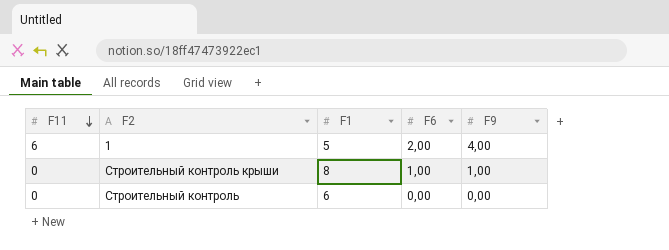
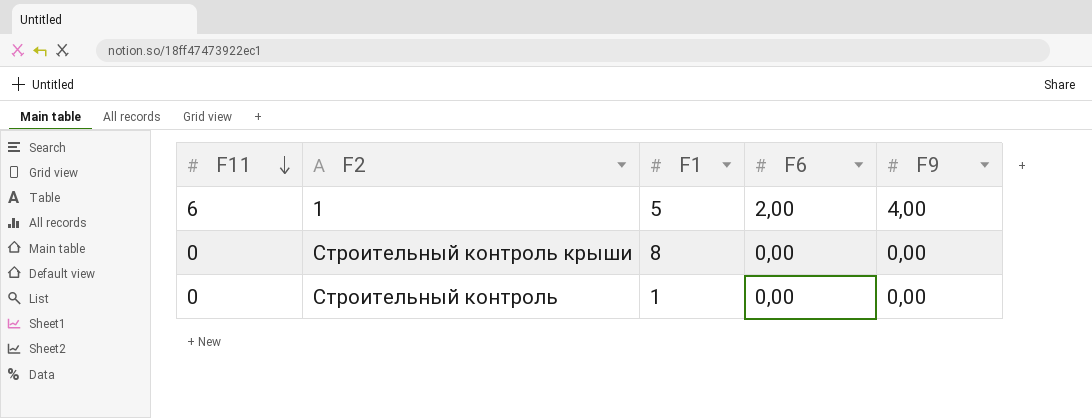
Строительный контроль крыши | F6: 1,00 -> 0,00
Строительный контроль крыши | F9: 1,00 -> 0,00
Строительный контроль | F1: 6 -> 1

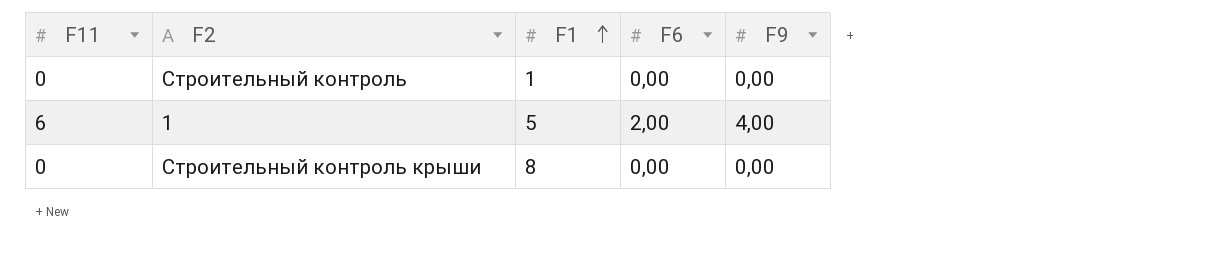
row order: F11 descending -> F1 ascending

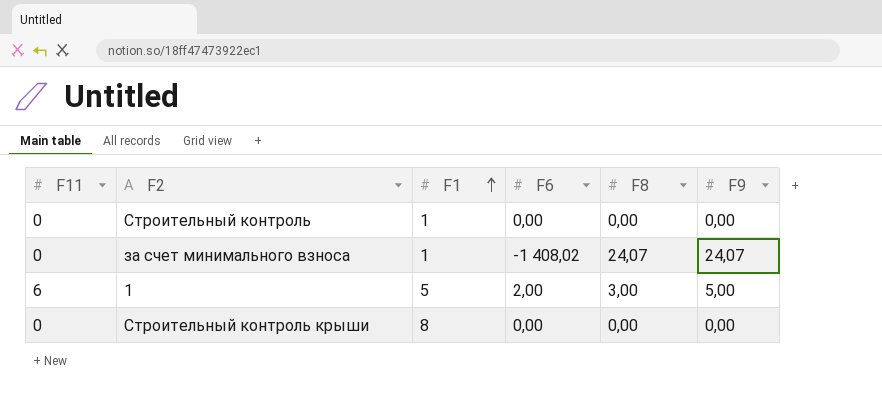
column F8 | position: none -> 5
row за счет минимального взноса: none -> 0 | 1 | -1 408,02 | 24,07 | 24,07
1 | F9: 4,00 -> 5,00

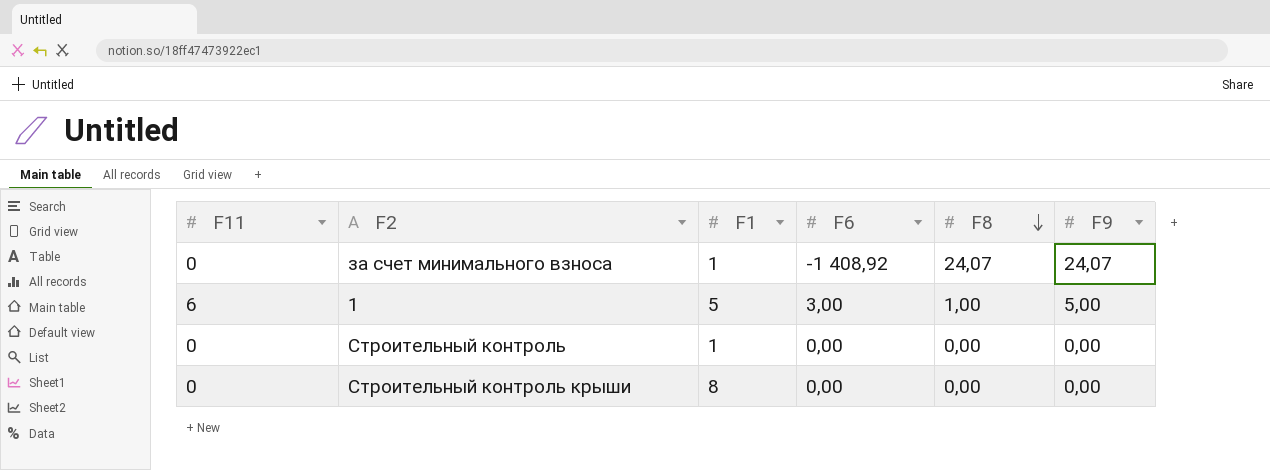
row order: F1 ascending -> F8 descending
за счет минимального взноса | F6: -1 408,02 -> -1 408,92
1 | F6: 2,00 -> 3,00
1 | F8: 3,00 -> 1,00

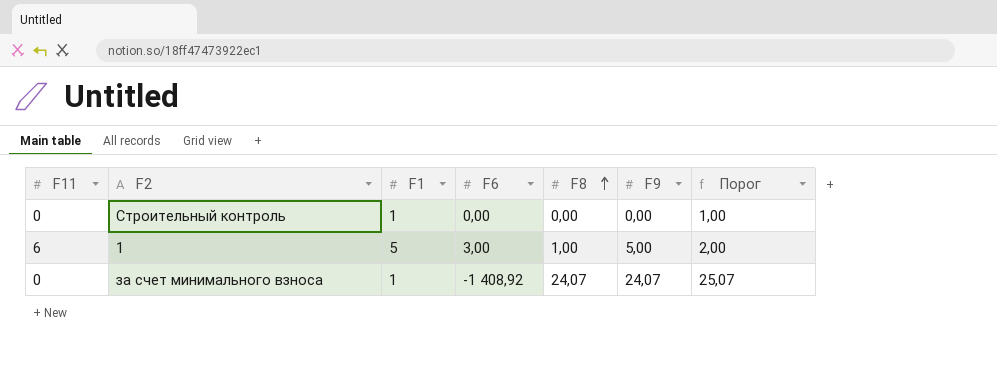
row order: F8 descending -> F8 ascending
column Порог | formula: none -> [F8] + 1
row Строительный контроль крыши: 0 | 8 | 0,00 | 0,00 | 0,00 -> none

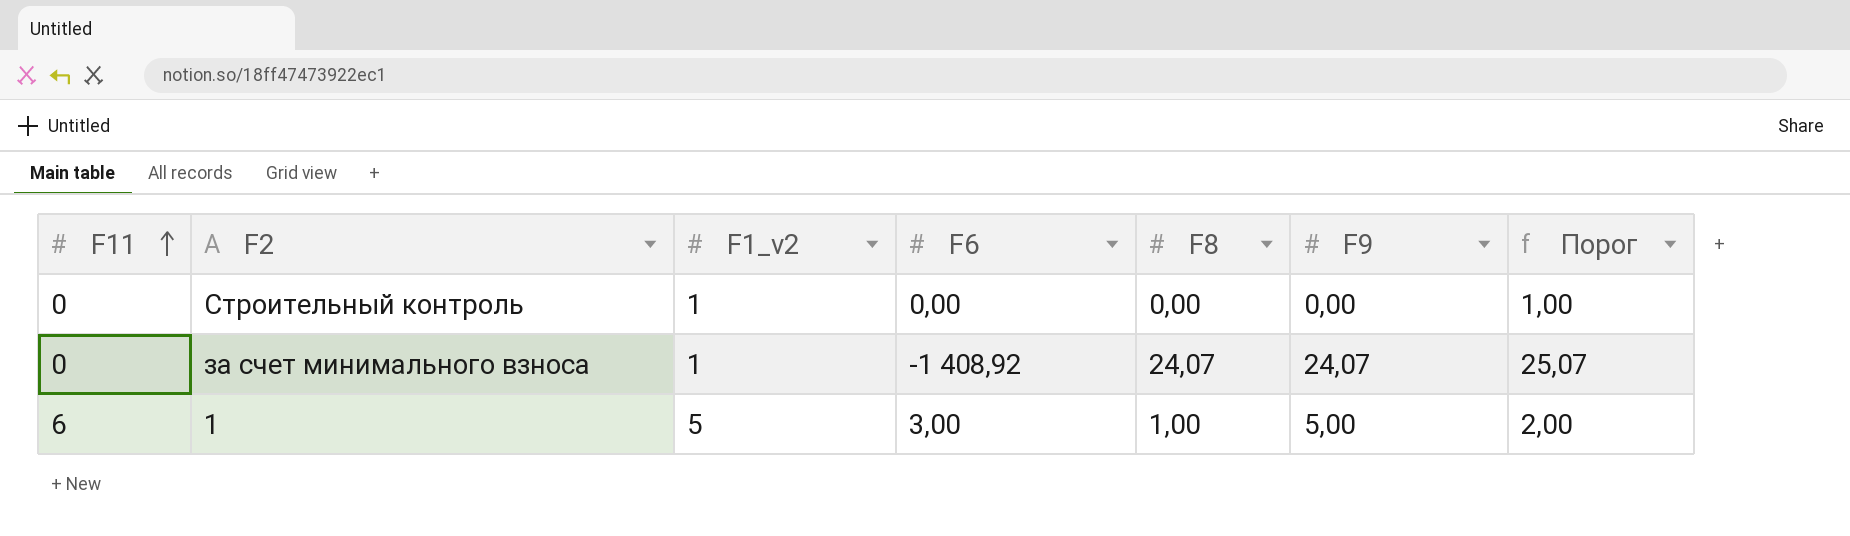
row order: F8 ascending -> F11 ascending
column name: F1 -> F1_v2

